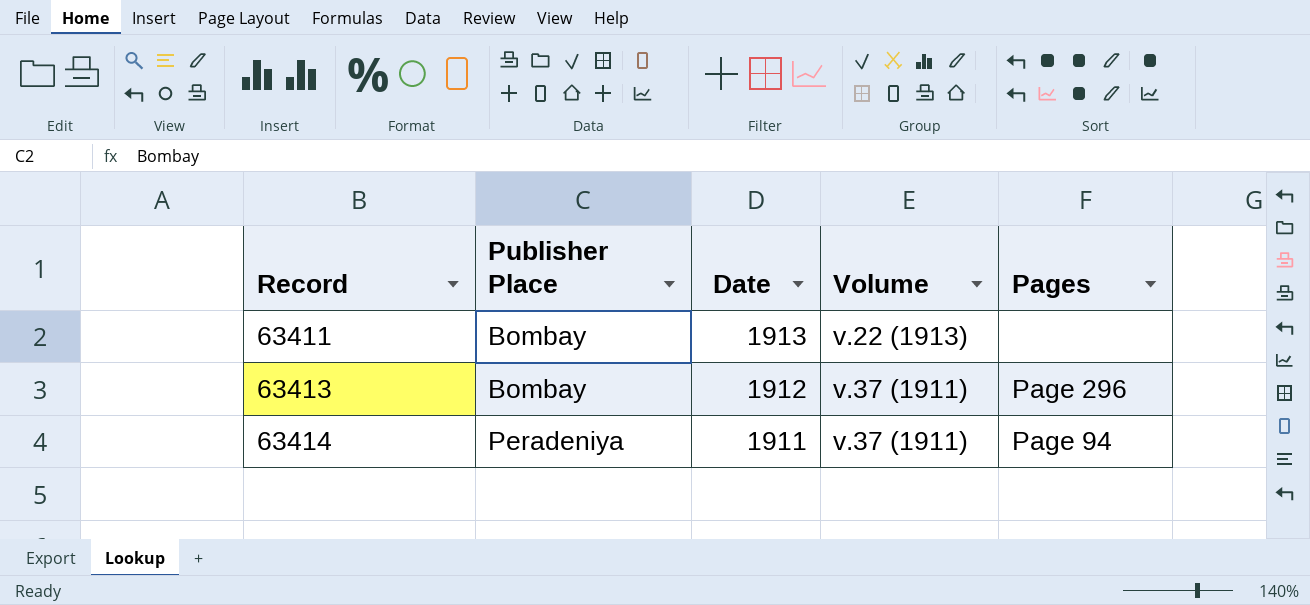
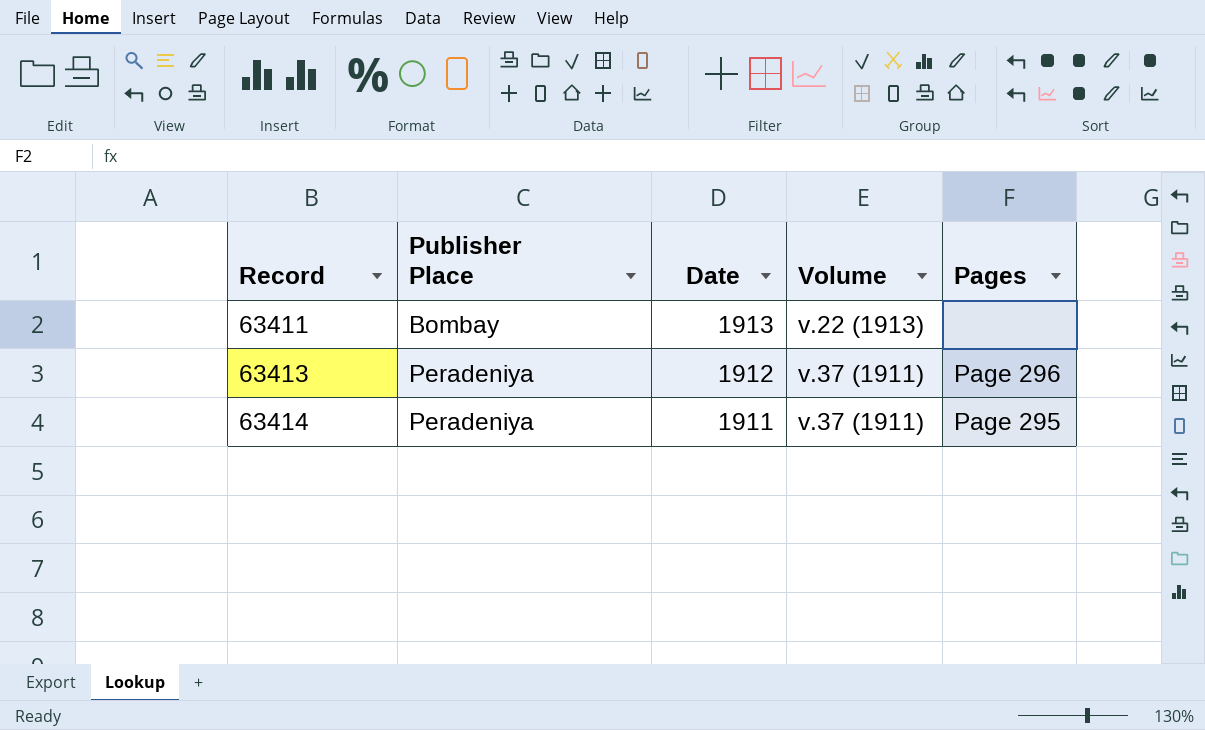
63413 | Publisher Place: Bombay -> Peradeniya
63414 | Pages: Page 94 -> Page 295

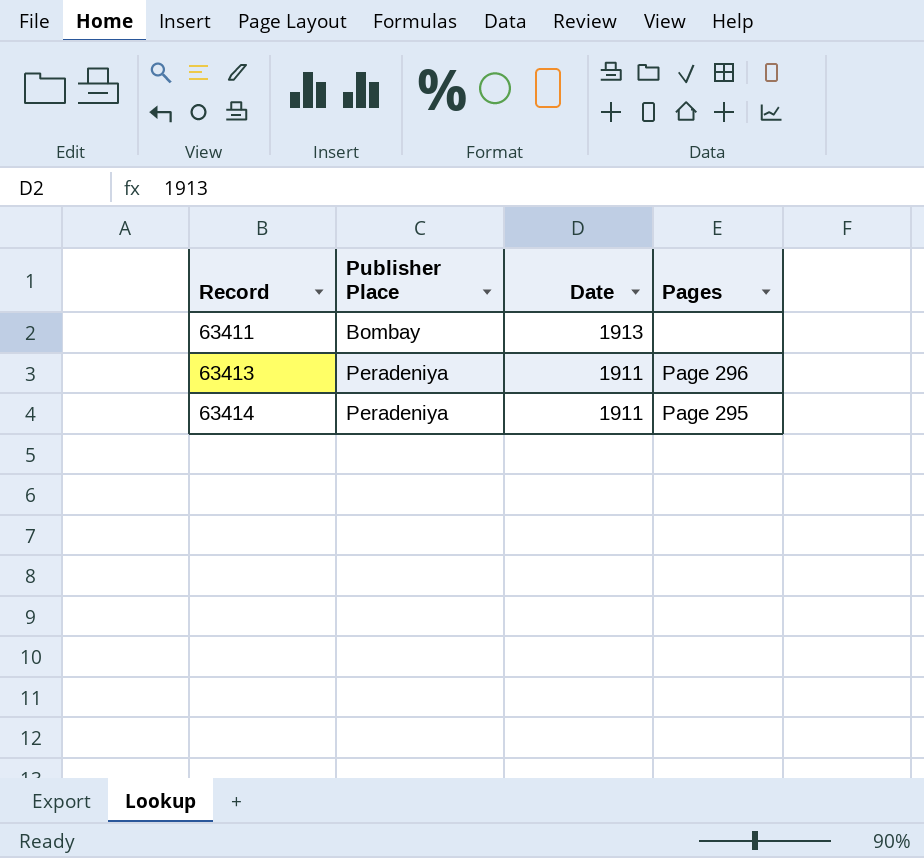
column Volume | position: 4 -> none
63413 | Date: 1912 -> 1911

